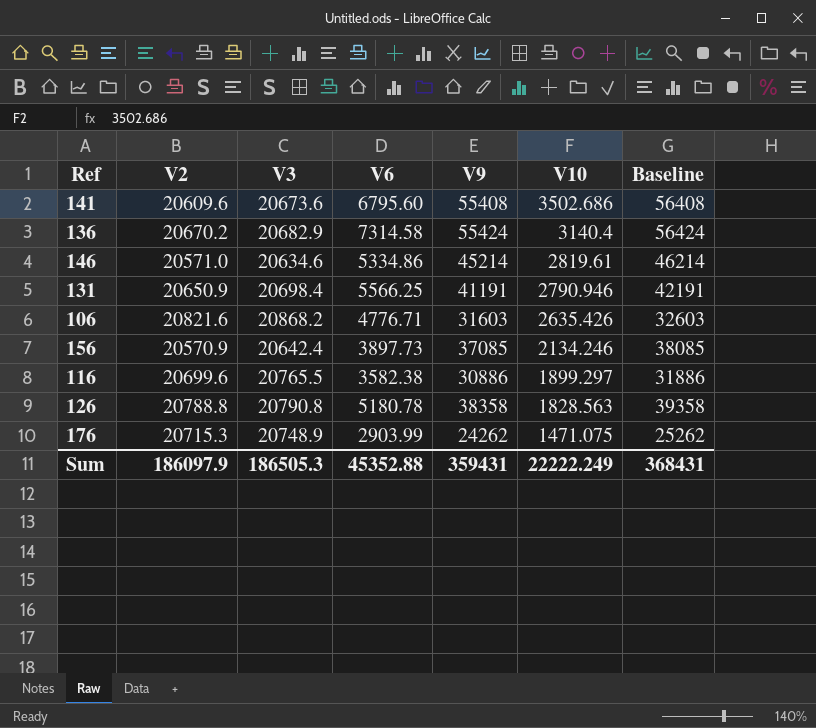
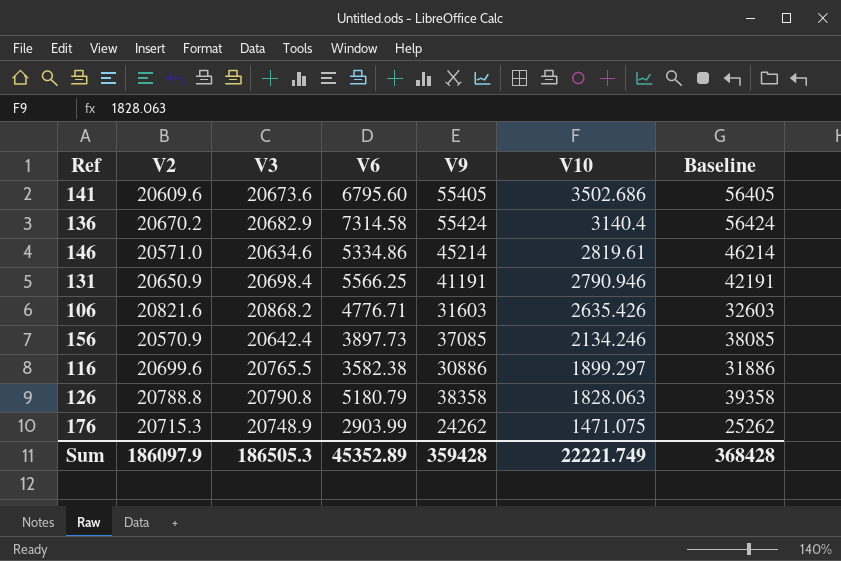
141 | V9: 55408 -> 55405
141 | Baseline: 56408 -> 56405
126 | V6: 5180.78 -> 5180.79
126 | V10: 1828.563 -> 1828.063
Sum | V6: 45352.88 -> 45352.89
Sum | V9: 359431 -> 359428
Sum | V10: 22222.249 -> 22221.749
Sum | Baseline: 368431 -> 368428

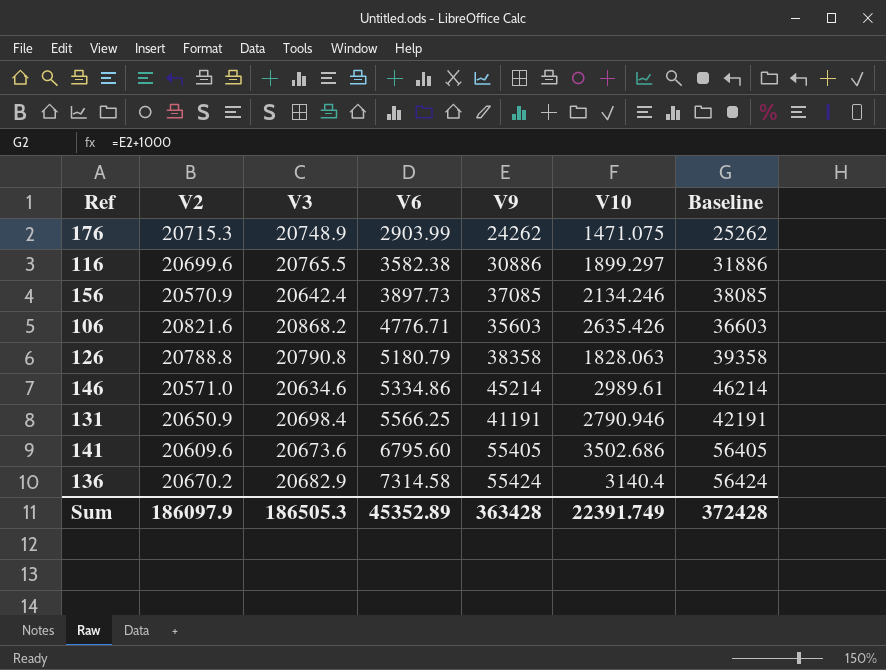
row order: V10 descending -> V6 ascending
106 | V9: 31603 -> 35603
106 | Baseline: 32603 -> 36603
146 | V10: 2819.61 -> 2989.61
Sum | V9: 359428 -> 363428
Sum | V10: 22221.749 -> 22391.749
Sum | Baseline: 368428 -> 372428

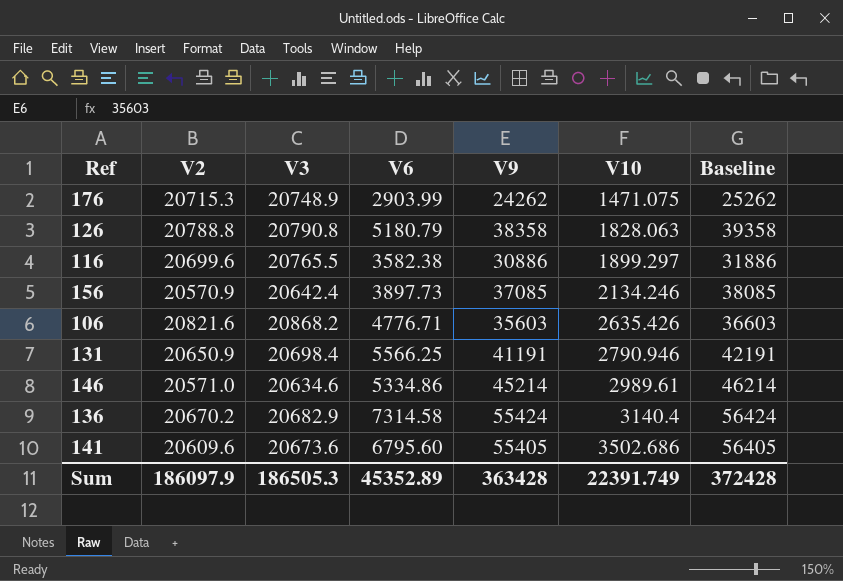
row order: V6 ascending -> V10 ascending

